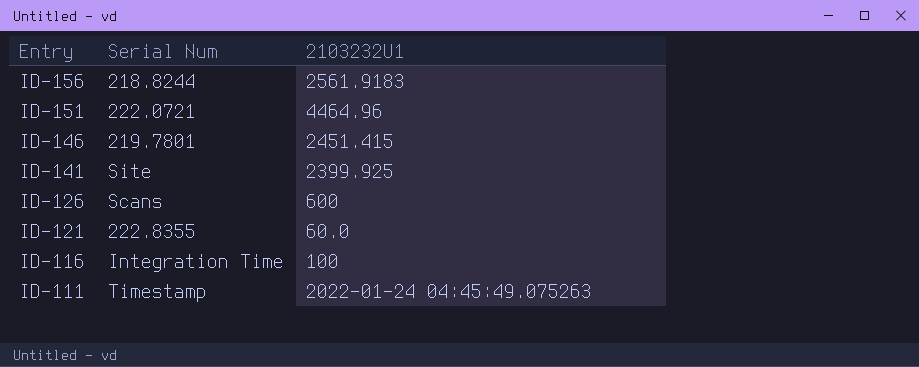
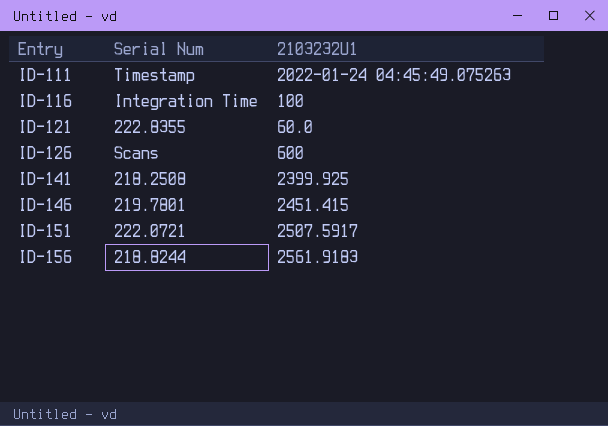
row order: Entry descending -> Entry ascending
ID-141 | Serial Num: Site -> 218.2508
ID-151 | 2103232U1: 4464.96 -> 2507.5917

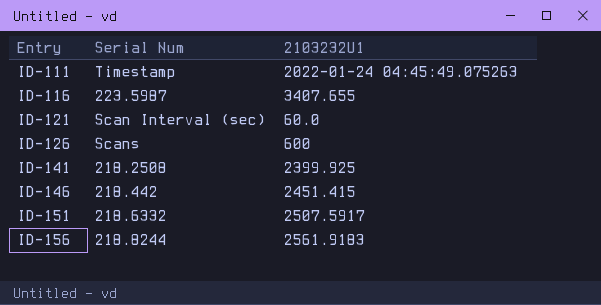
ID-116 | Serial Num: Integration Time -> 223.5987
ID-116 | 2103232U1: 100 -> 3407.655
ID-121 | Serial Num: 222.8355 -> Scan Interval (sec)
ID-146 | Serial Num: 219.7801 -> 218.442
ID-151 | Serial Num: 222.0721 -> 218.6332

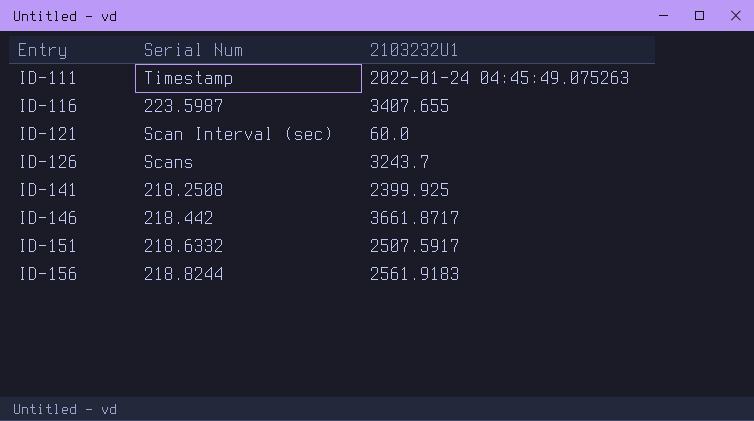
ID-126 | 2103232U1: 600 -> 3243.7
ID-146 | 2103232U1: 2451.415 -> 3661.8717

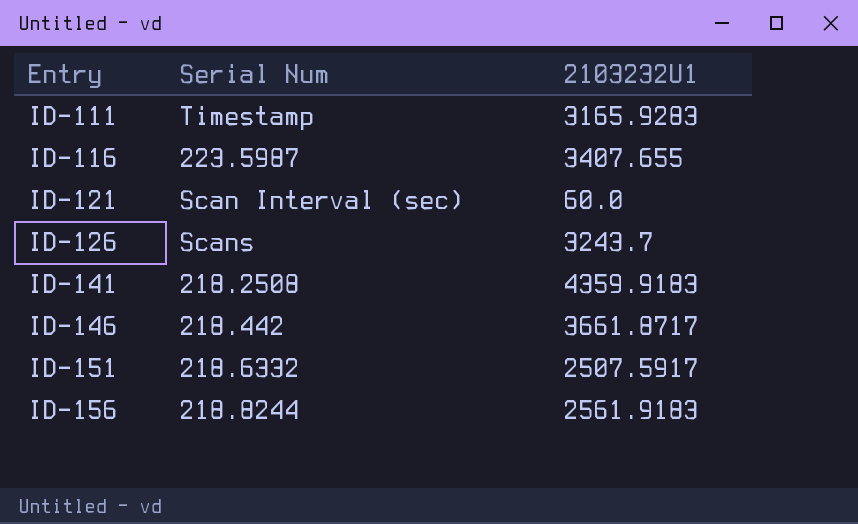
ID-111 | 2103232U1: 2022-01-24 04:45:49.075263 -> 3165.9283
ID-141 | 2103232U1: 2399.925 -> 4359.9183

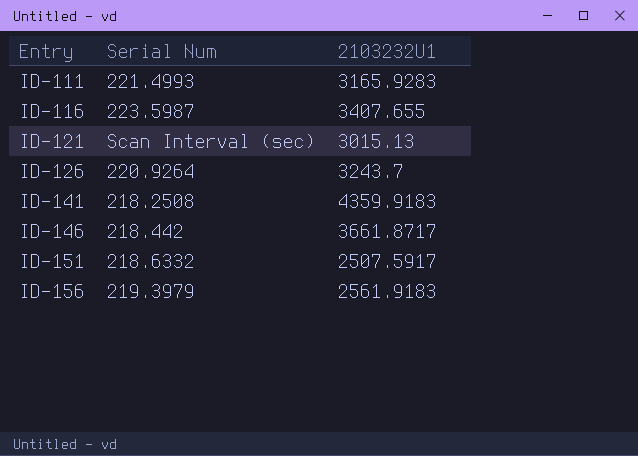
ID-111 | Serial Num: Timestamp -> 221.4993
ID-121 | 2103232U1: 60.0 -> 3015.13
ID-126 | Serial Num: Scans -> 220.9264
ID-156 | Serial Num: 218.8244 -> 219.3979

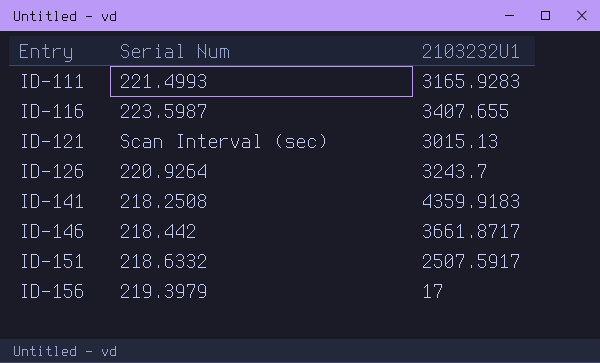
ID-156 | 2103232U1: 2561.9183 -> 17

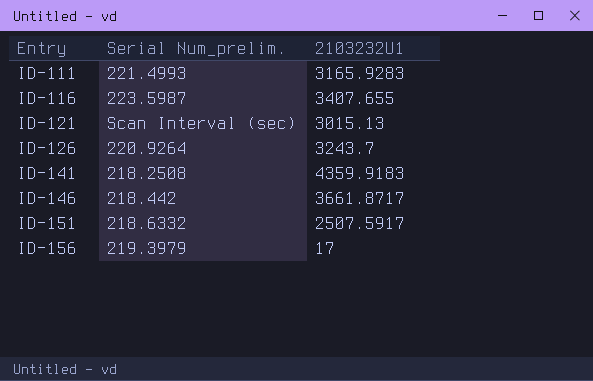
column name: Serial Num -> Serial Num_prelim.

